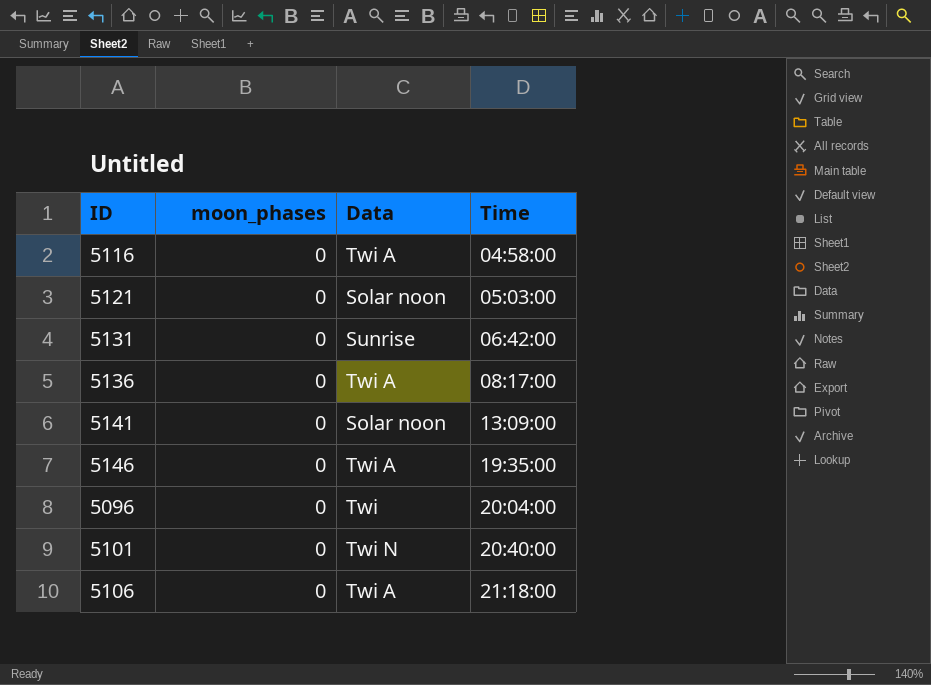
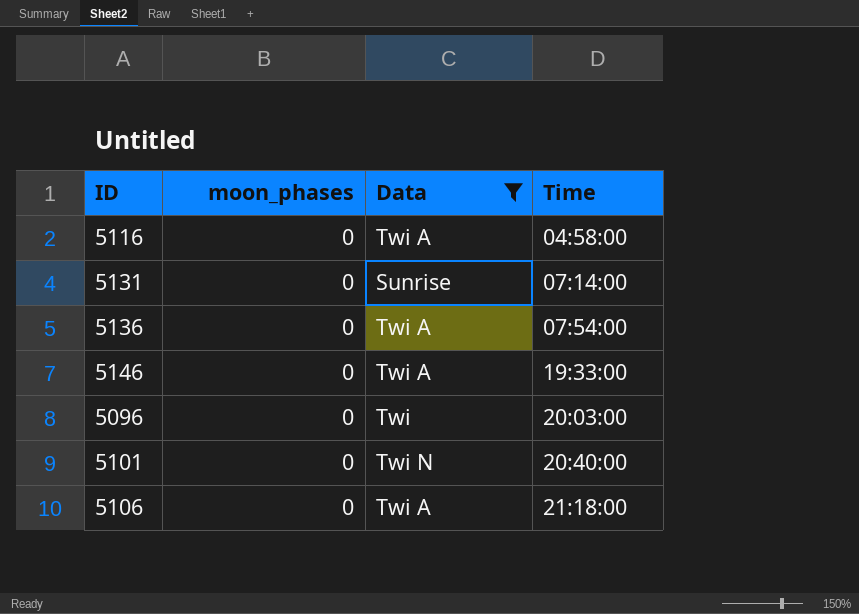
filter: none -> Data != Solar noon
5131 | Time: 06:42:00 -> 07:14:00
5136 | Time: 08:17:00 -> 07:54:00
5146 | Time: 19:35:00 -> 19:33:00
5096 | Time: 20:04:00 -> 20:03:00

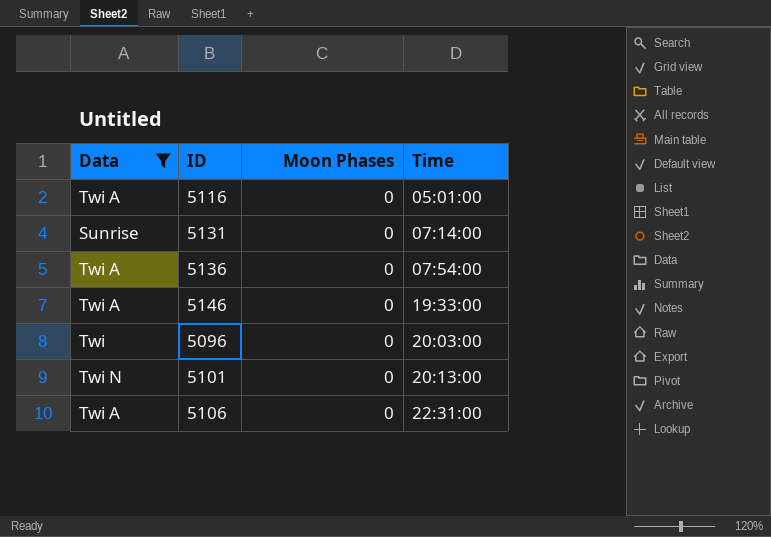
column Data | position: 3 -> 1
column name: moon_phases -> Moon Phases
5116 | Time: 04:58:00 -> 05:01:00
5101 | Time: 20:40:00 -> 20:13:00
5106 | Time: 21:18:00 -> 22:31:00

